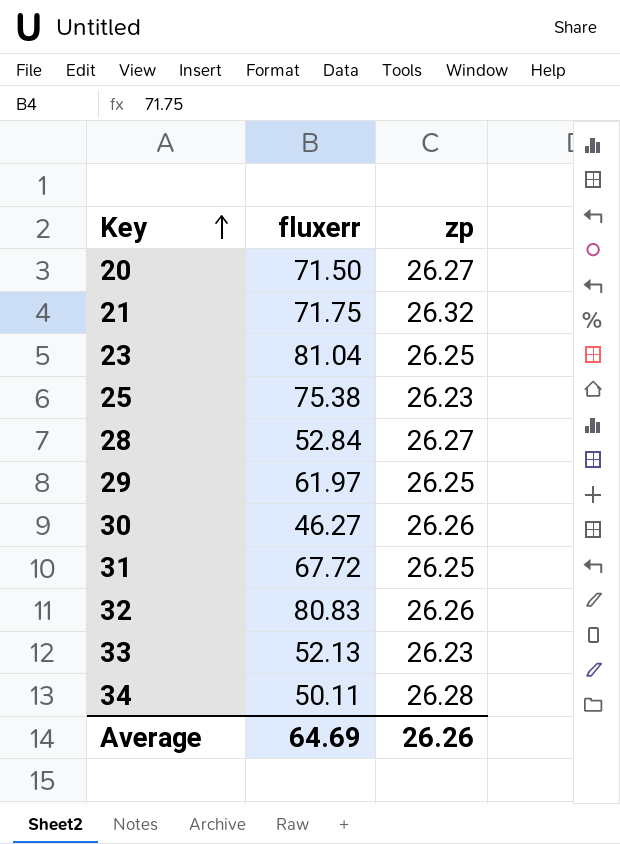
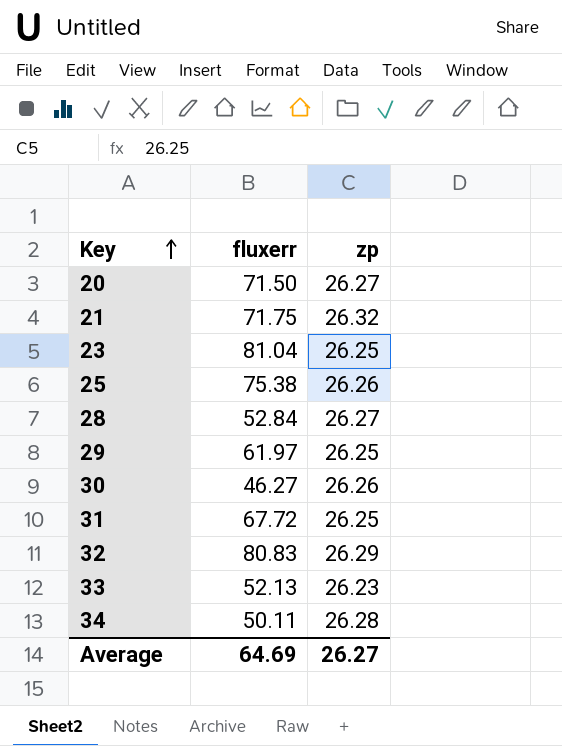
25 | zp: 26.23 -> 26.26
32 | zp: 26.26 -> 26.29
Average | zp: 26.26 -> 26.27

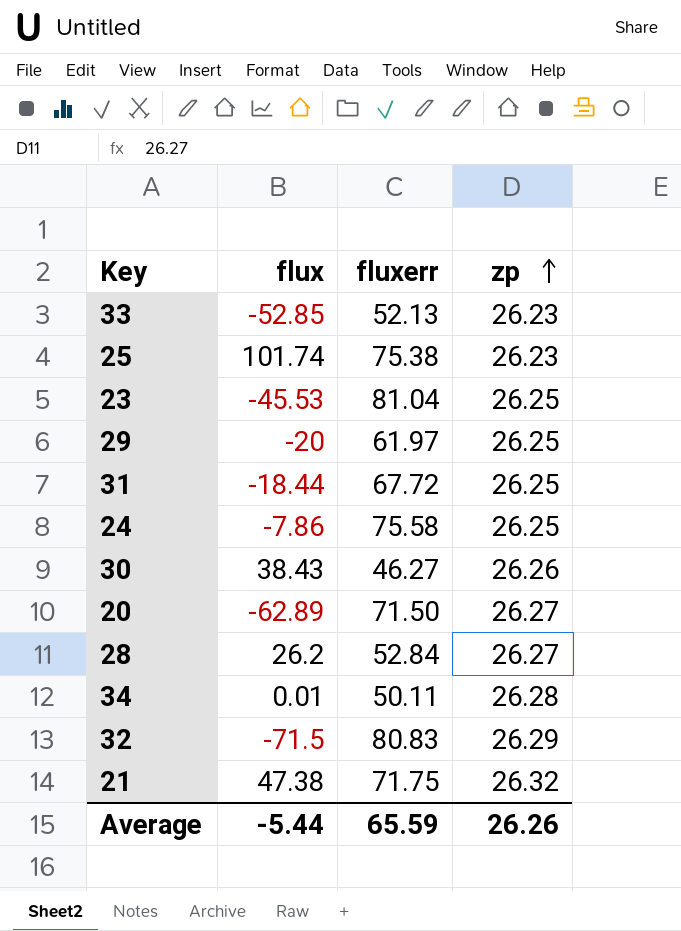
row order: Key ascending -> zp ascending
column flux | position: none -> 2
25 | zp: 26.26 -> 26.23
row 24: none -> -7.86 | 75.58 | 26.25
Average | fluxerr: 64.69 -> 65.59
Average | zp: 26.27 -> 26.26

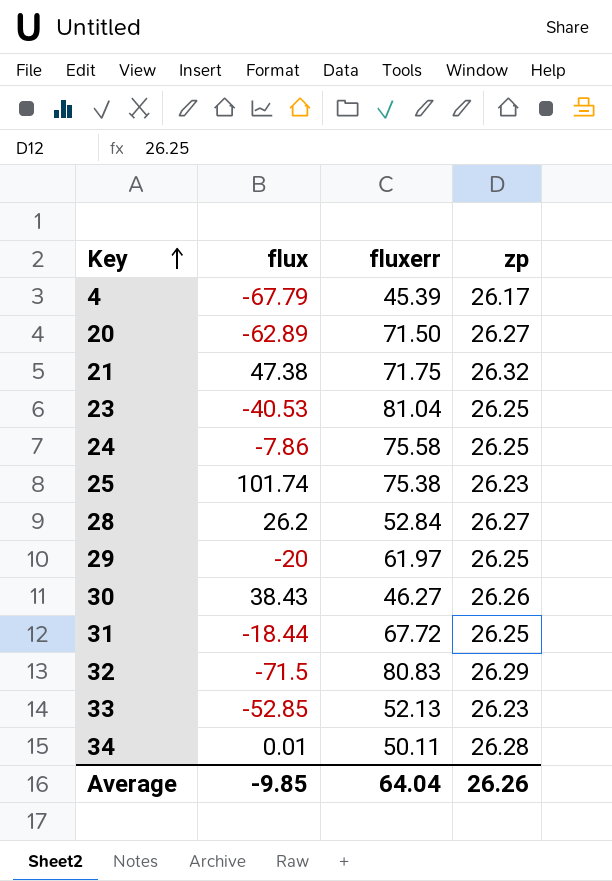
row order: zp ascending -> Key ascending
row 4: none -> -67.79 | 45.39 | 26.17
23 | flux: -45.53 -> -40.53
Average | flux: -5.44 -> -9.85
Average | fluxerr: 65.59 -> 64.04

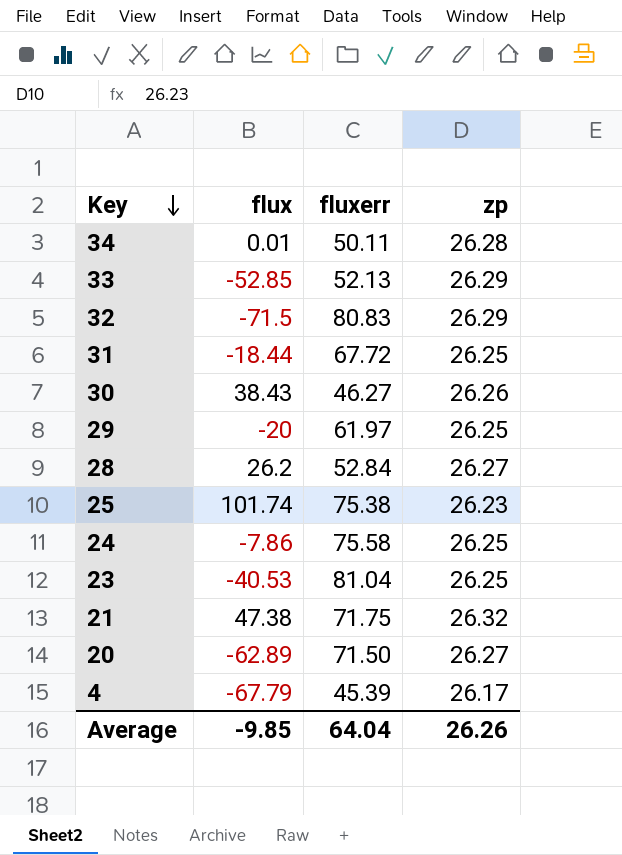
row order: Key ascending -> Key descending
33 | zp: 26.23 -> 26.29

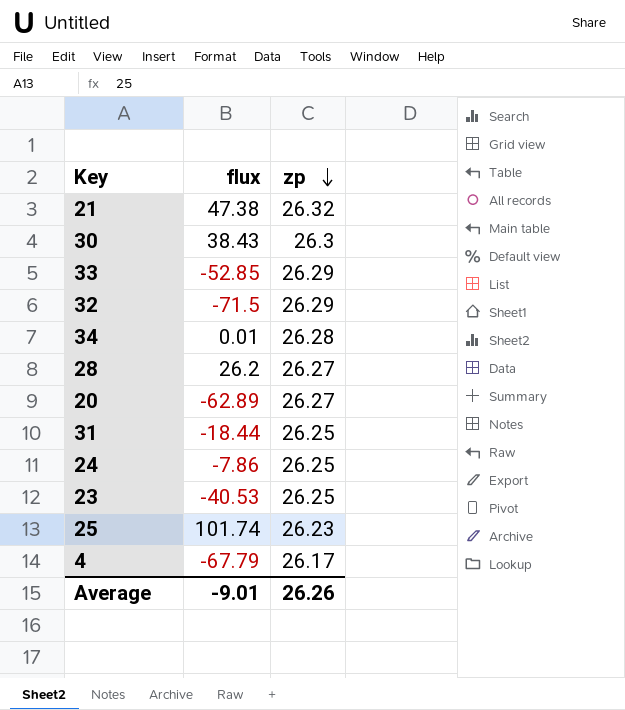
row order: Key descending -> zp descending
column fluxerr | position: 3 -> none
row 29: -20 | 61.97 | 26.25 -> none
30 | zp: 26.26 -> 26.3
Average | flux: -9.85 -> -9.01

